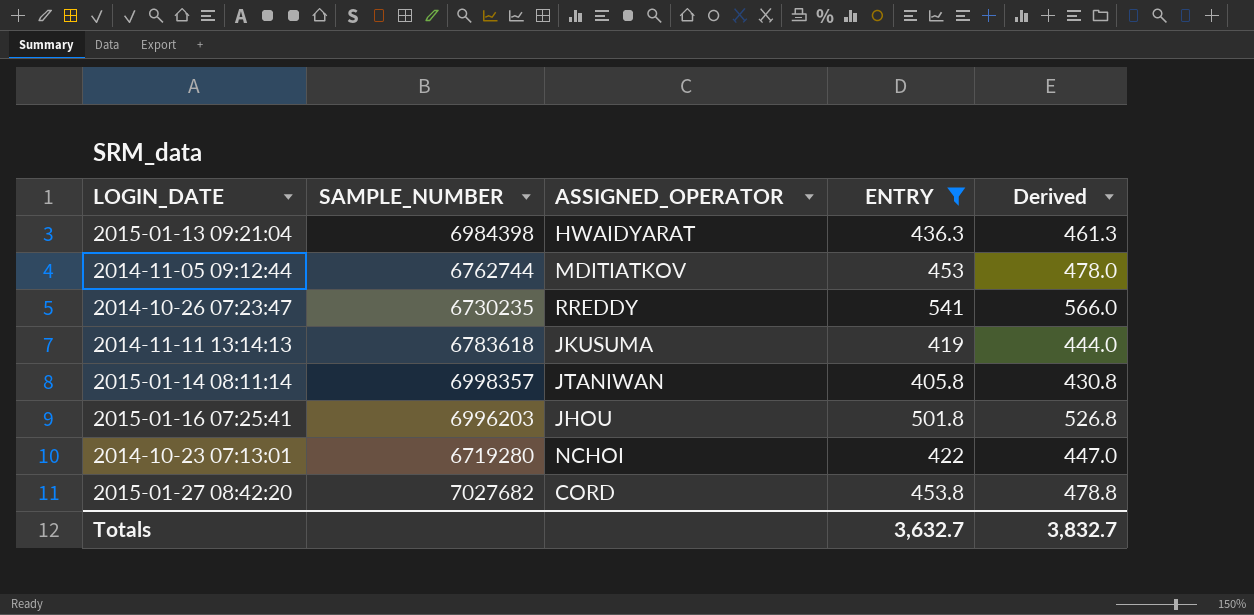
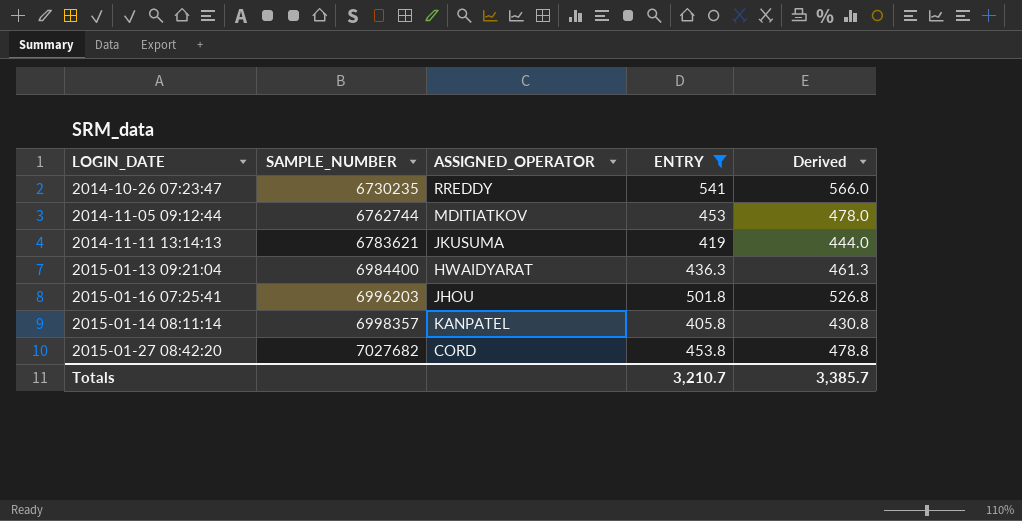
row order: none -> SAMPLE_NUMBER ascending
row 2014-10-23 07:13:01: 6719280 | NCHOI | 422 | 447.0 -> none
2014-11-11 13:14:13 | SAMPLE_NUMBER: 6783618 -> 6783621
2015-01-13 09:21:04 | SAMPLE_NUMBER: 6984398 -> 6984400
2015-01-14 08:11:14 | ASSIGNED_OPERATOR: JTANIWAN -> KANPATEL
Totals | ENTRY: 3,632.7 -> 3,210.7
Totals | Derived: 3,832.7 -> 3,385.7

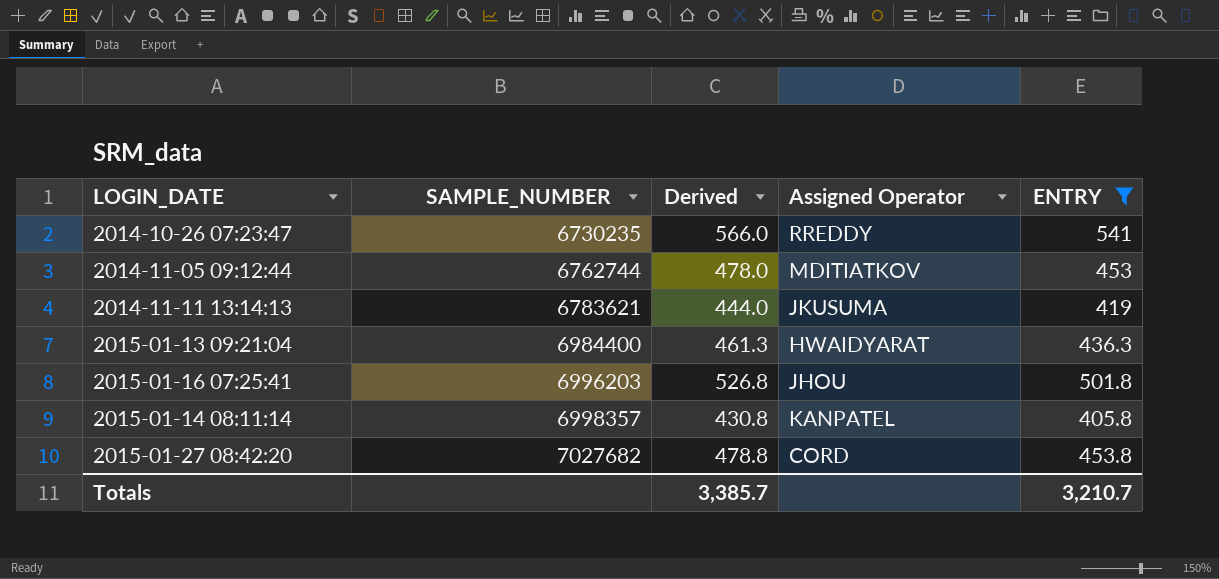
column Derived | position: 5 -> 3
column name: ASSIGNED_OPERATOR -> Assigned Operator

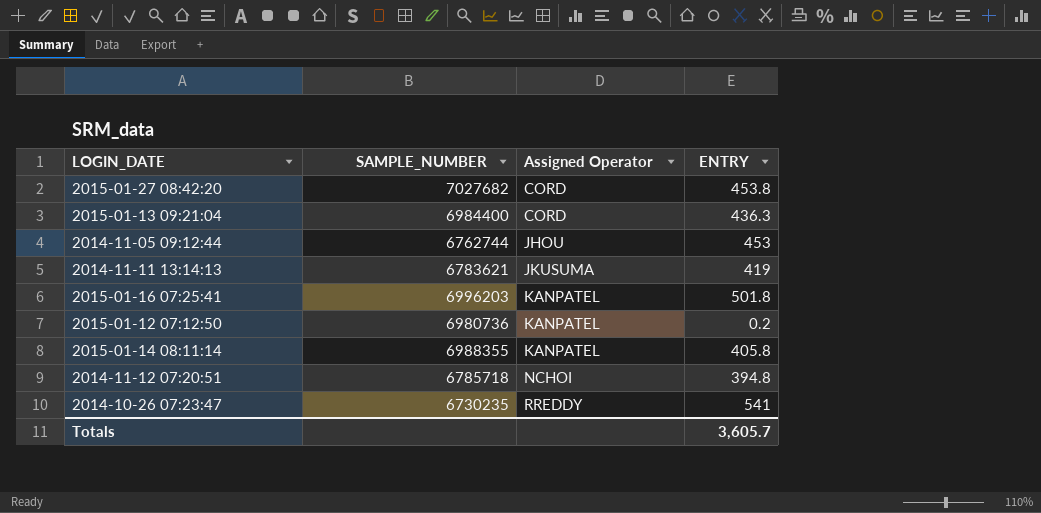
filter: ENTRY >= 405.8 -> none
row order: SAMPLE_NUMBER ascending -> Assigned Operator ascending
column Derived | formula: [ENTRY] + 25 -> none
2015-01-13 09:21:04 | Assigned Operator: HWAIDYARAT -> CORD
2014-11-05 09:12:44 | Assigned Operator: MDITIATKOV -> JHOU
2015-01-16 07:25:41 | Assigned Operator: JHOU -> KANPATEL
2015-01-14 08:11:14 | SAMPLE_NUMBER: 6998357 -> 6988355
Totals | ENTRY: 3,210.7 -> 3,605.7

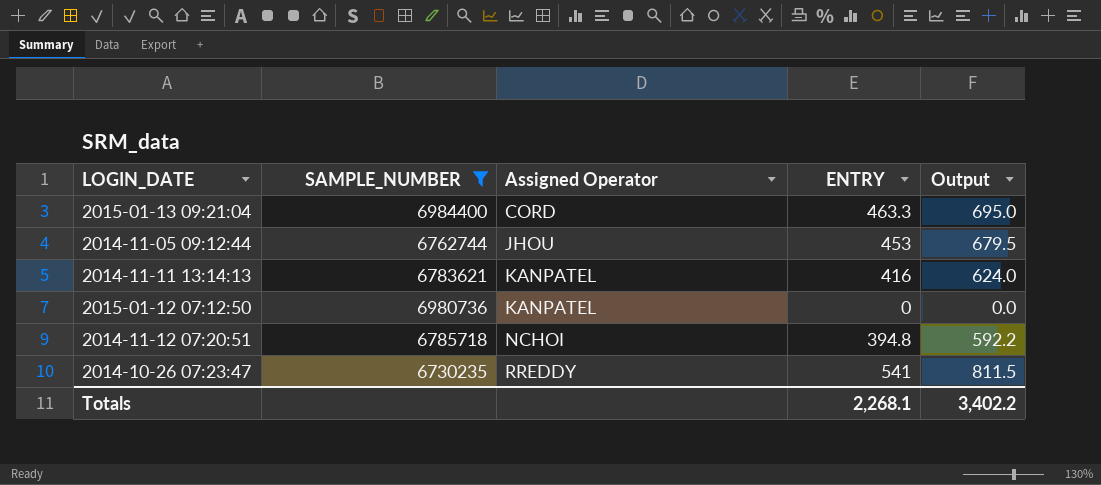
filter: none -> SAMPLE_NUMBER <= 6984400
column Output | formula: none -> [ENTRY] * 1.5
2015-01-13 09:21:04 | ENTRY: 436.3 -> 463.3
2014-11-11 13:14:13 | Assigned Operator: JKUSUMA -> KANPATEL
2014-11-11 13:14:13 | ENTRY: 419 -> 416
2015-01-12 07:12:50 | ENTRY: 0.2 -> 0
Totals | ENTRY: 3,605.7 -> 2,268.1

